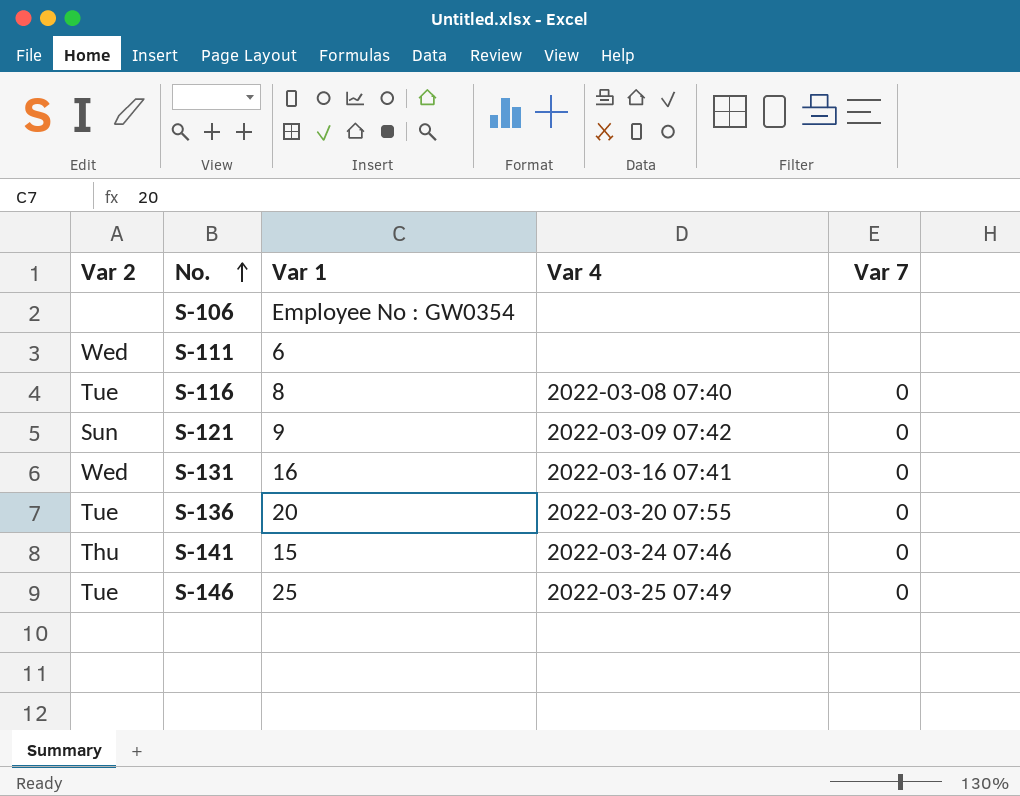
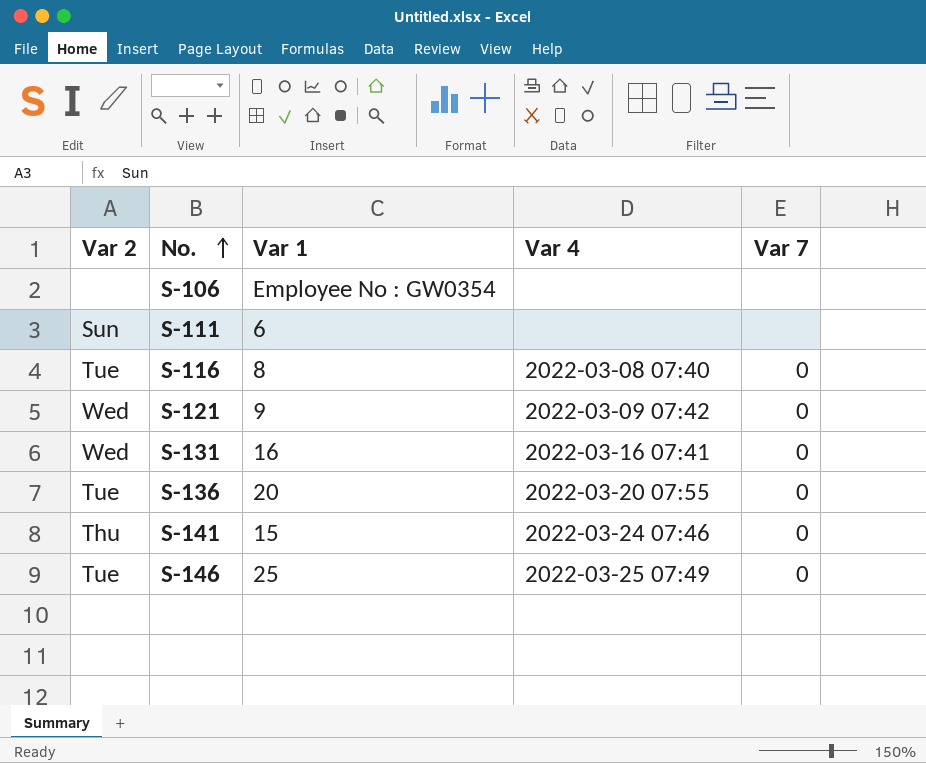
S-111 | Var 2: Wed -> Sun
S-121 | Var 2: Sun -> Wed

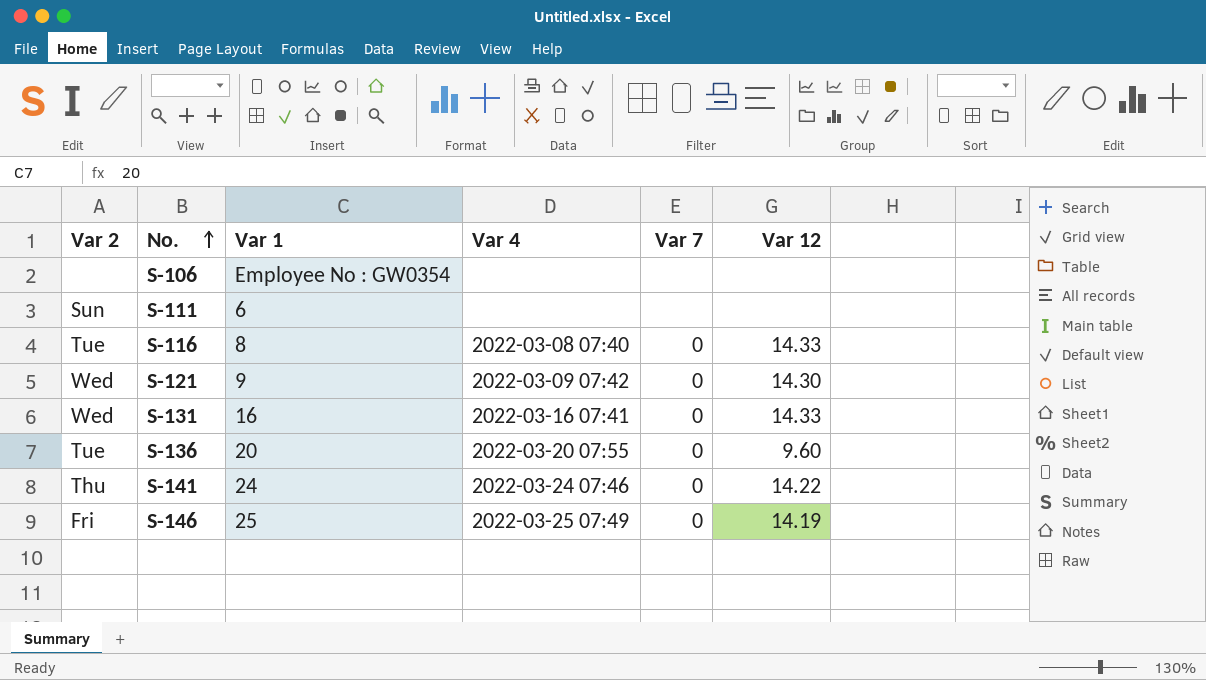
column Var 12 | position: none -> 6
S-141 | Var 1: 15 -> 24
S-146 | Var 2: Tue -> Fri

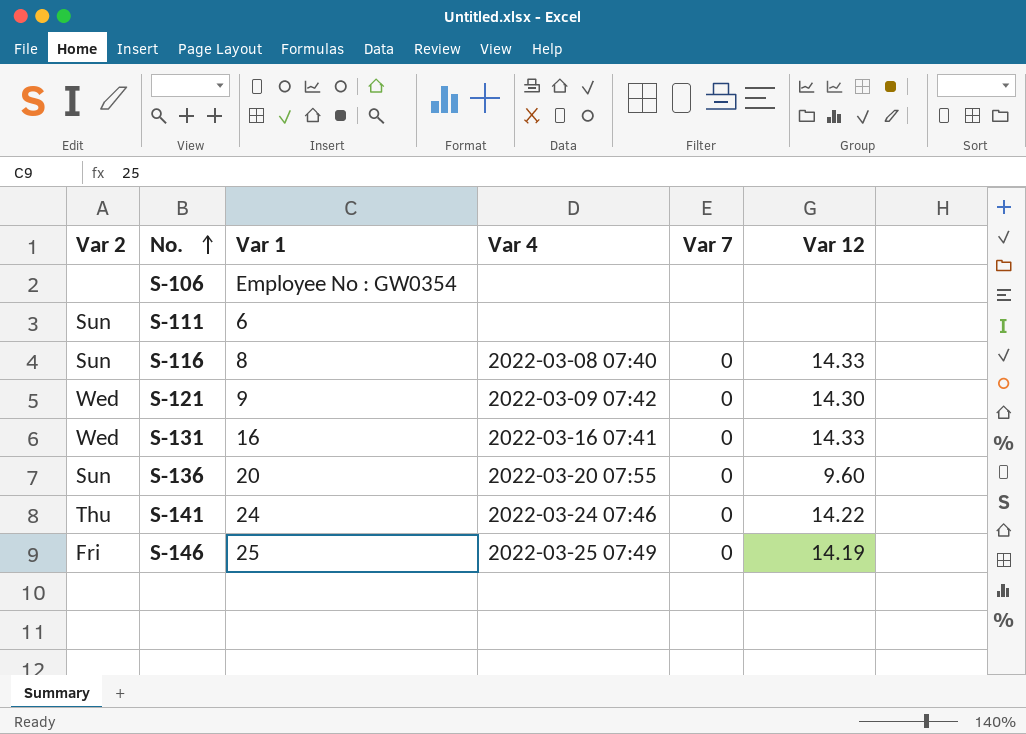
S-116 | Var 2: Tue -> Sun
S-136 | Var 2: Tue -> Sun

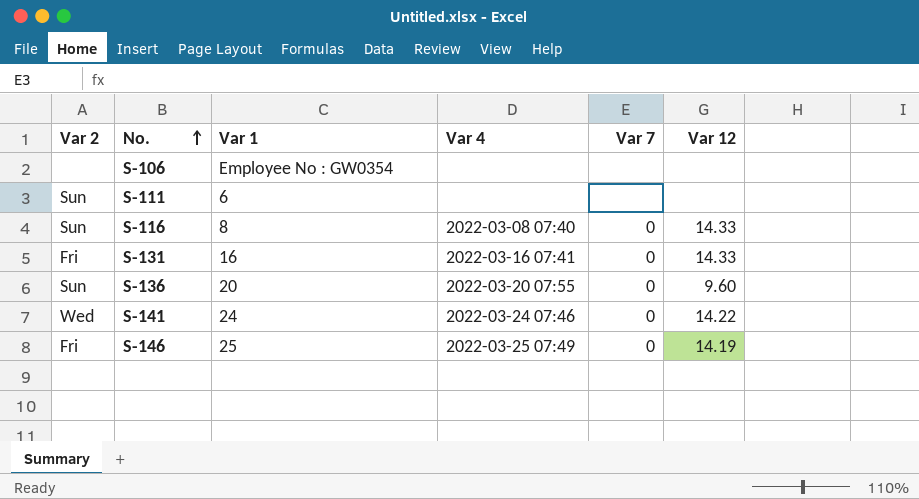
row S-121: Wed | 9 | 2022-03-09 07:42 | 0 | 14.30 -> none
S-131 | Var 2: Wed -> Fri
S-141 | Var 2: Thu -> Wed

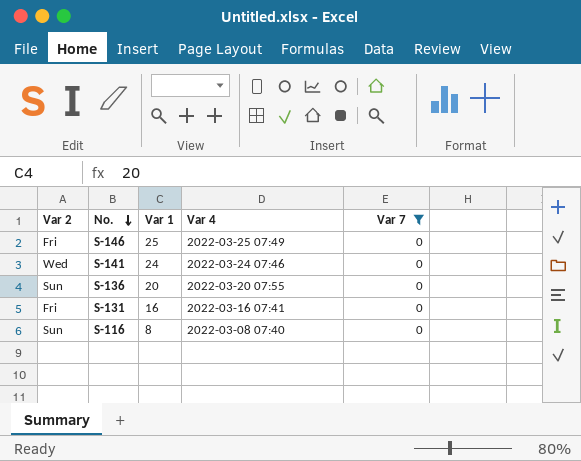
filter: none -> Var 7 = 0
row order: No. ascending -> No. descending
column Var 12 | position: 6 -> none

